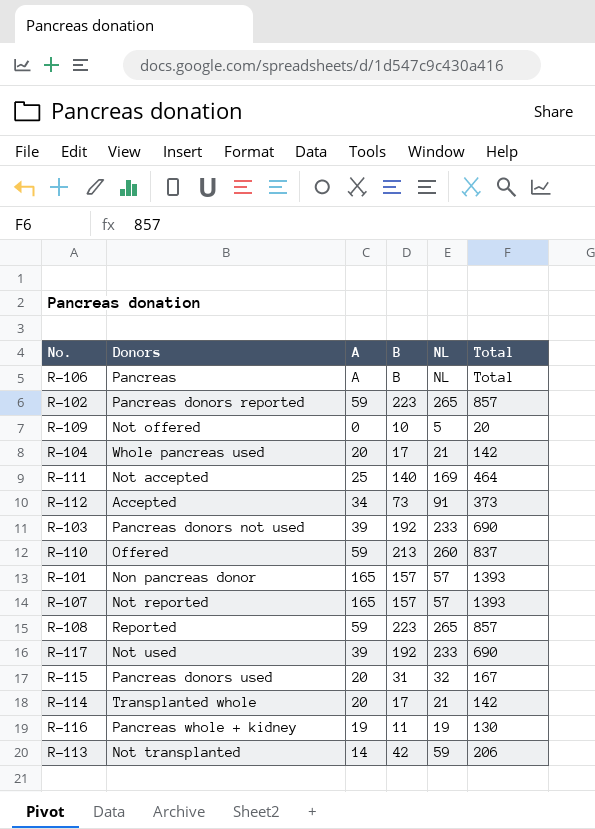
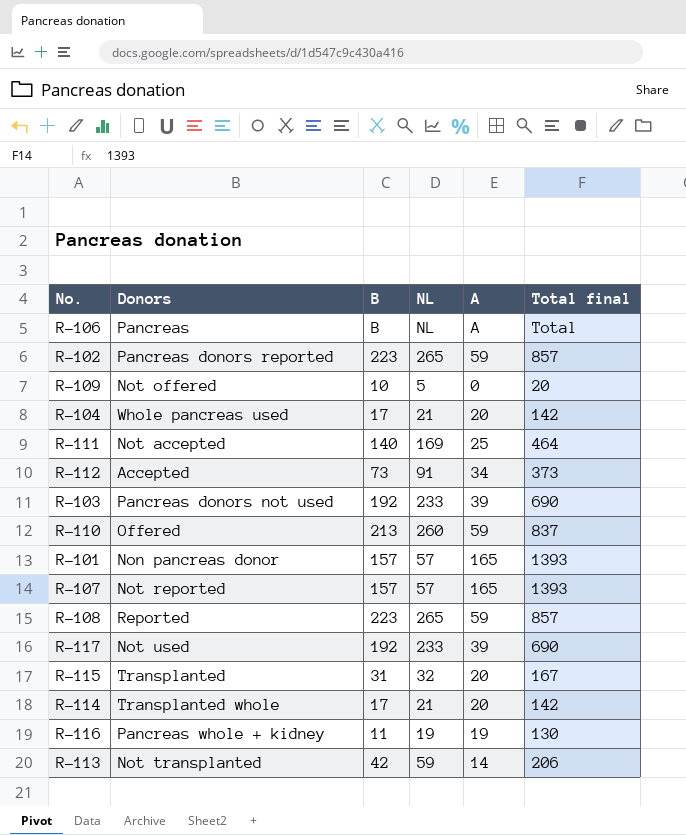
column A | position: 3 -> 5
column name: Total -> Total final
R-115 | Donors: Pancreas donors used -> Transplanted

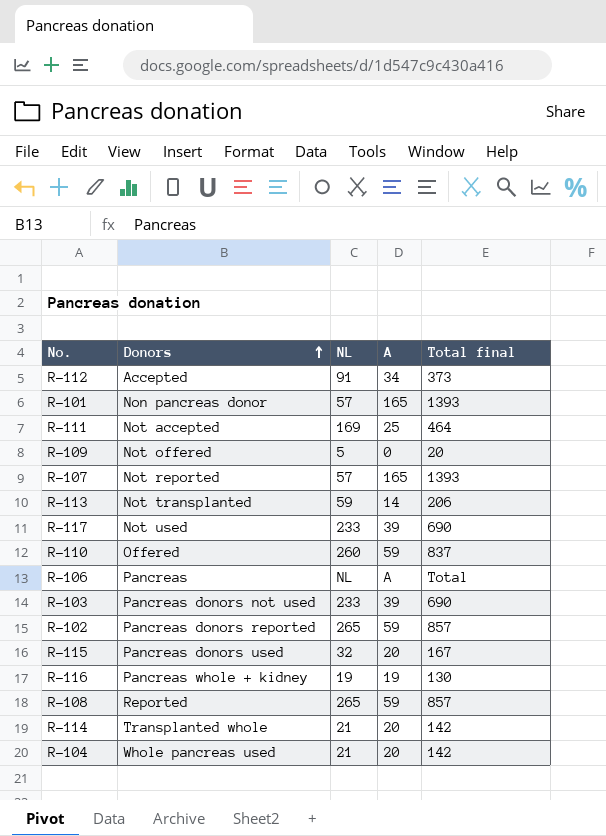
row order: none -> Donors ascending
column B | position: 3 -> none
R-115 | Donors: Transplanted -> Pancreas donors used

